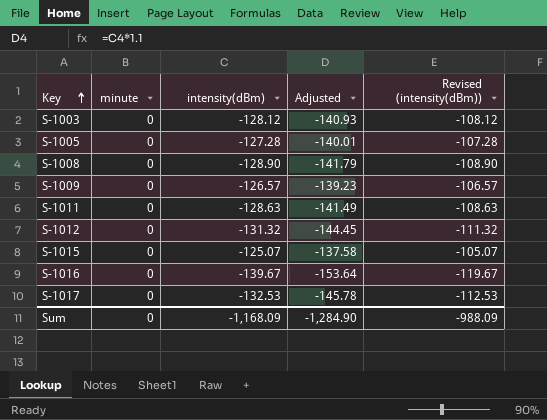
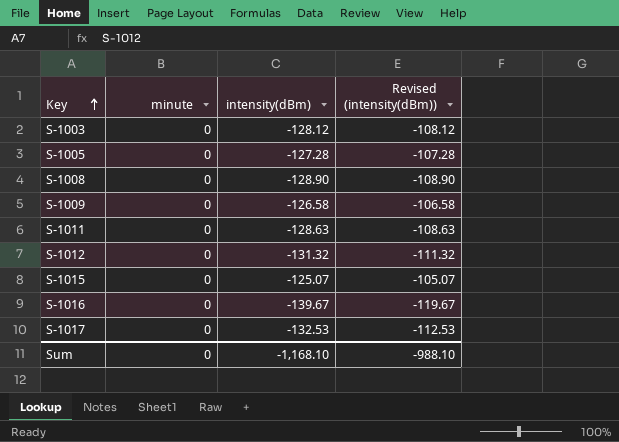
column Adjusted | formula: [intensity(dBm)] * 1.1 -> none
S-1009 | intensity(dBm): -126.57 -> -126.58
S-1009 | Revised (intensity(dBm)): -106.57 -> -106.58
Sum | intensity(dBm): -1,168.09 -> -1,168.10
Sum | Revised (intensity(dBm)): -988.09 -> -988.10

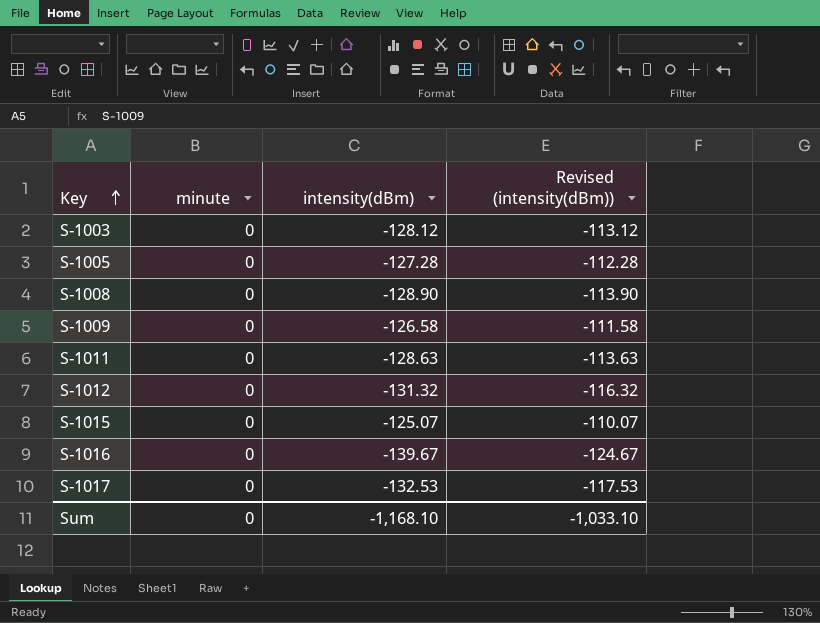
column Revised (intensity(dBm)) | formula: [intensity(dBm)] + 20 -> [intensity(dBm)] + 15
Sum | Revised (intensity(dBm)): -988.10 -> -1,033.10

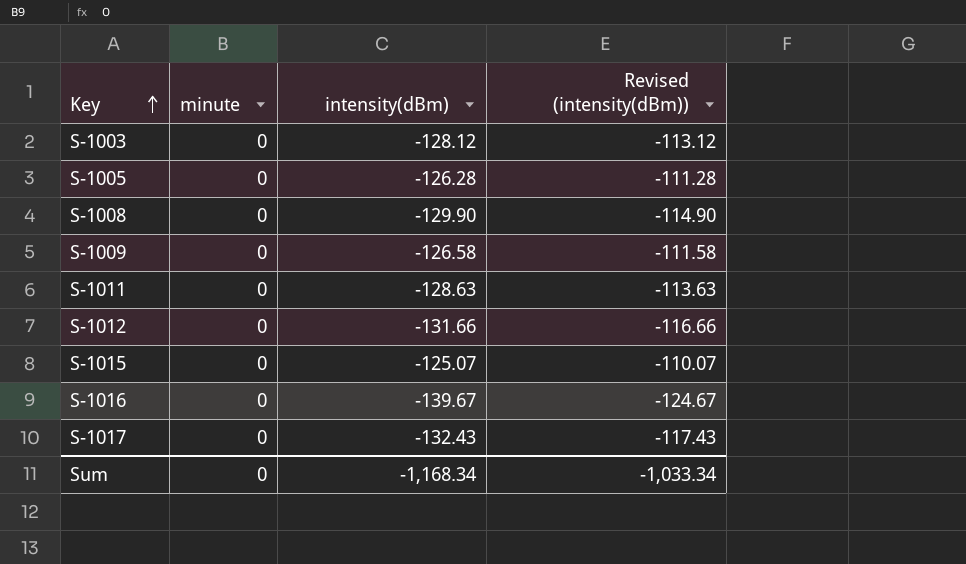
S-1005 | intensity(dBm): -127.28 -> -126.28
S-1005 | Revised (intensity(dBm)): -112.28 -> -111.28
S-1008 | intensity(dBm): -128.90 -> -129.90
S-1008 | Revised (intensity(dBm)): -113.90 -> -114.90
S-1012 | intensity(dBm): -131.32 -> -131.66
S-1012 | Revised (intensity(dBm)): -116.32 -> -116.66
S-1017 | intensity(dBm): -132.53 -> -132.43
S-1017 | Revised (intensity(dBm)): -117.53 -> -117.43
Sum | intensity(dBm): -1,168.10 -> -1,168.34
Sum | Revised (intensity(dBm)): -1,033.10 -> -1,033.34

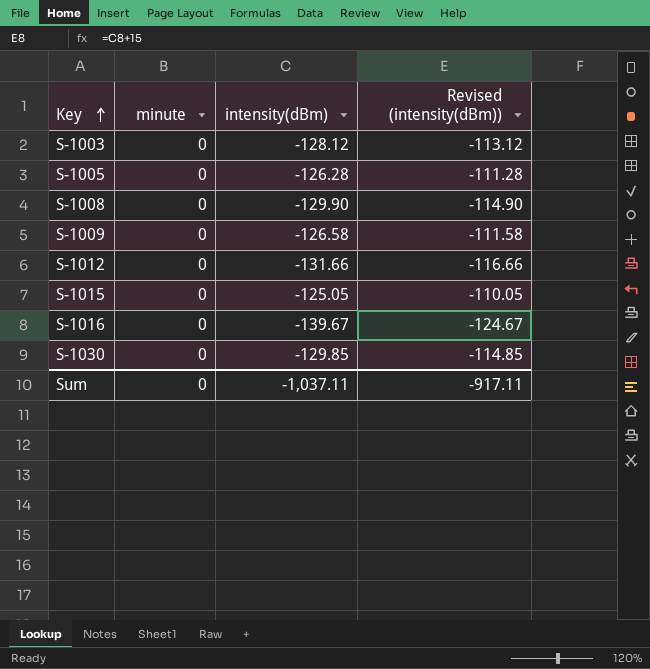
row S-1011: 0 | -128.63 | -113.63 -> none
row S-1017: 0 | -132.43 | -117.43 -> none
S-1015 | intensity(dBm): -125.07 -> -125.05
S-1015 | Revised (intensity(dBm)): -110.07 -> -110.05
row S-1030: none -> 0 | -129.85 | -114.85
Sum | intensity(dBm): -1,168.34 -> -1,037.11
Sum | Revised (intensity(dBm)): -1,033.34 -> -917.11

